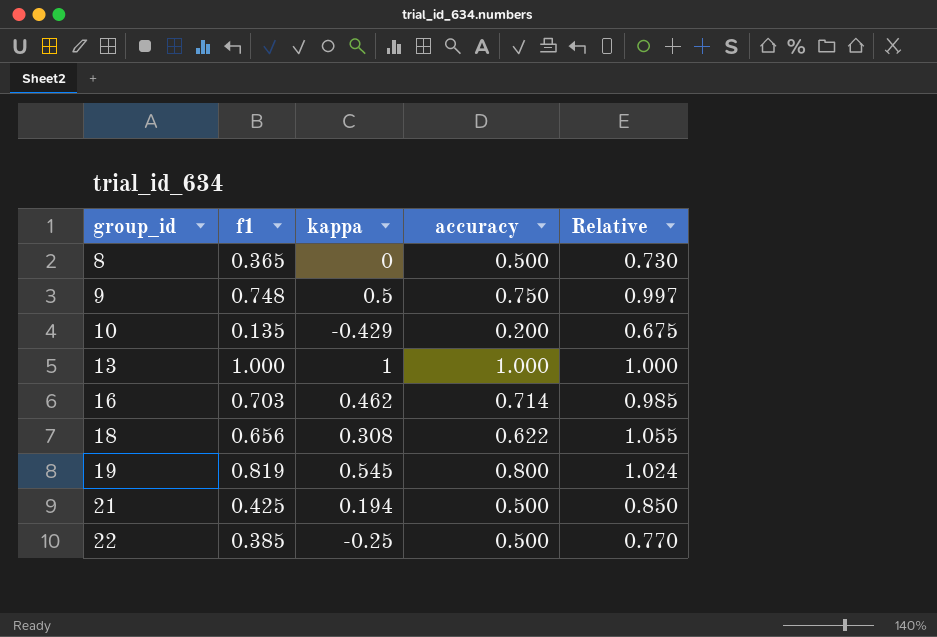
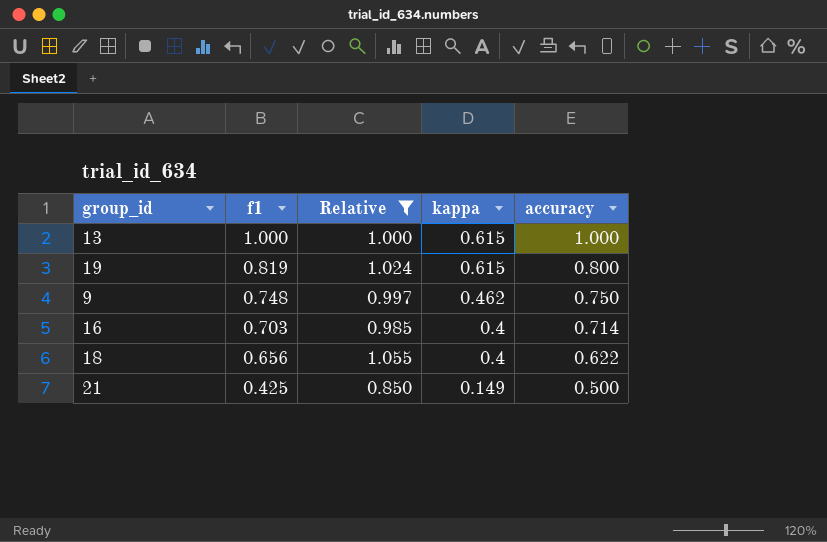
filter: none -> Relative >= 0.850
row order: group_id ascending -> f1 descending
column Relative | position: 5 -> 3
13 | kappa: 1 -> 0.615
19 | kappa: 0.545 -> 0.615
9 | kappa: 0.5 -> 0.462
16 | kappa: 0.462 -> 0.4
18 | kappa: 0.308 -> 0.4
21 | kappa: 0.194 -> 0.149

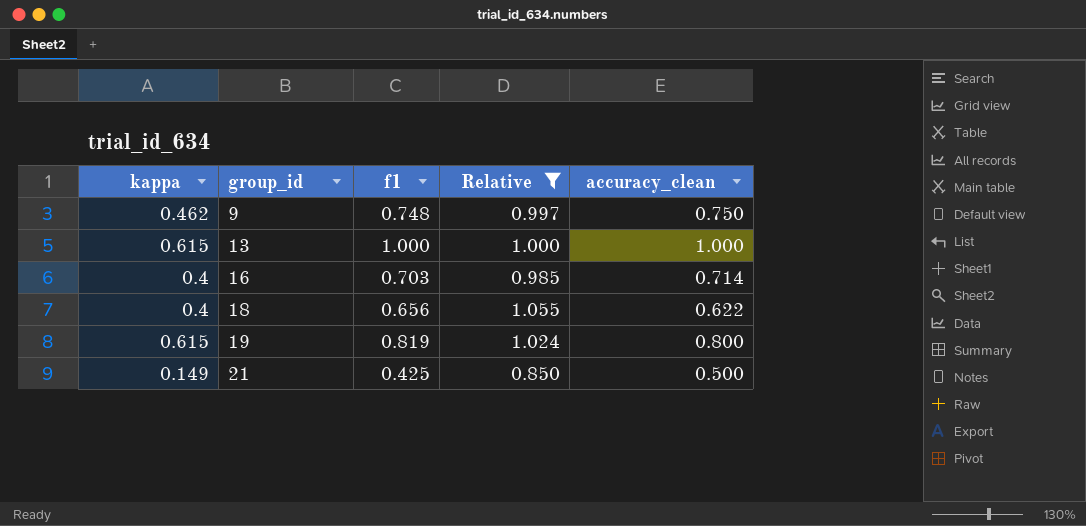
row order: f1 descending -> group_id ascending
column kappa | position: 4 -> 1
column name: accuracy -> accuracy_clean

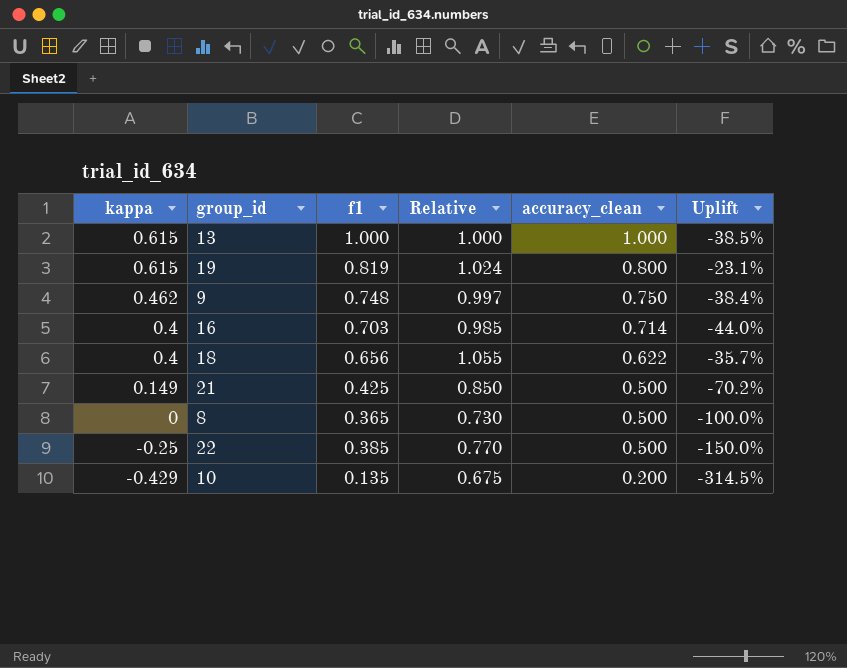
filter: Relative >= 0.850 -> none
row order: group_id ascending -> kappa descending
column Uplift | formula: none -> ([kappa] - [accuracy_clean]) / [accuracy_clean]

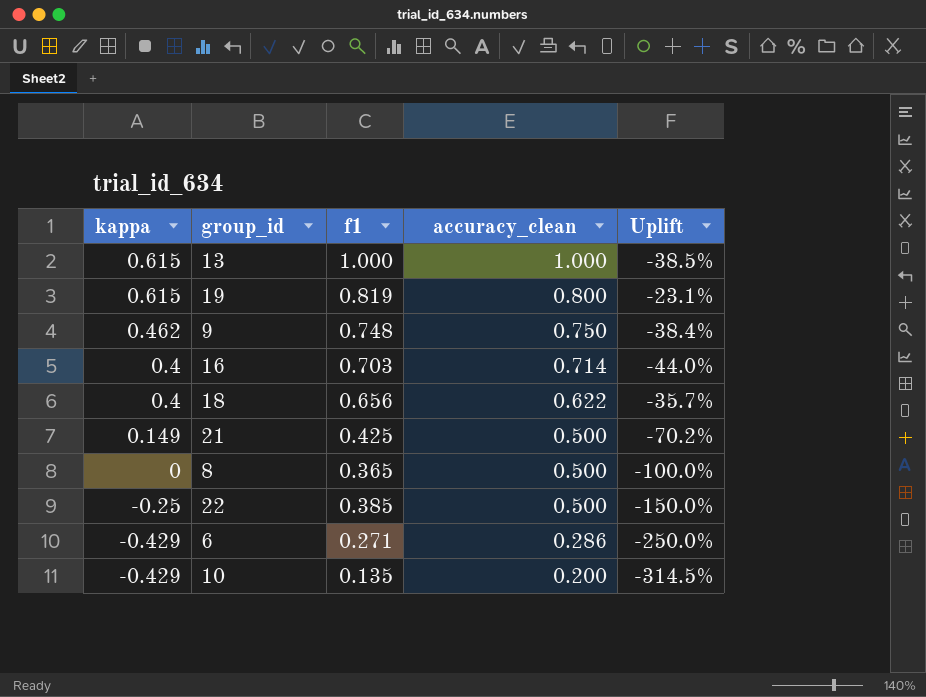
column Relative | formula: [f1] / [accuracy_clean] -> none
row 6: none -> -0.429 | 0.271 | 0.286 | -250.0%

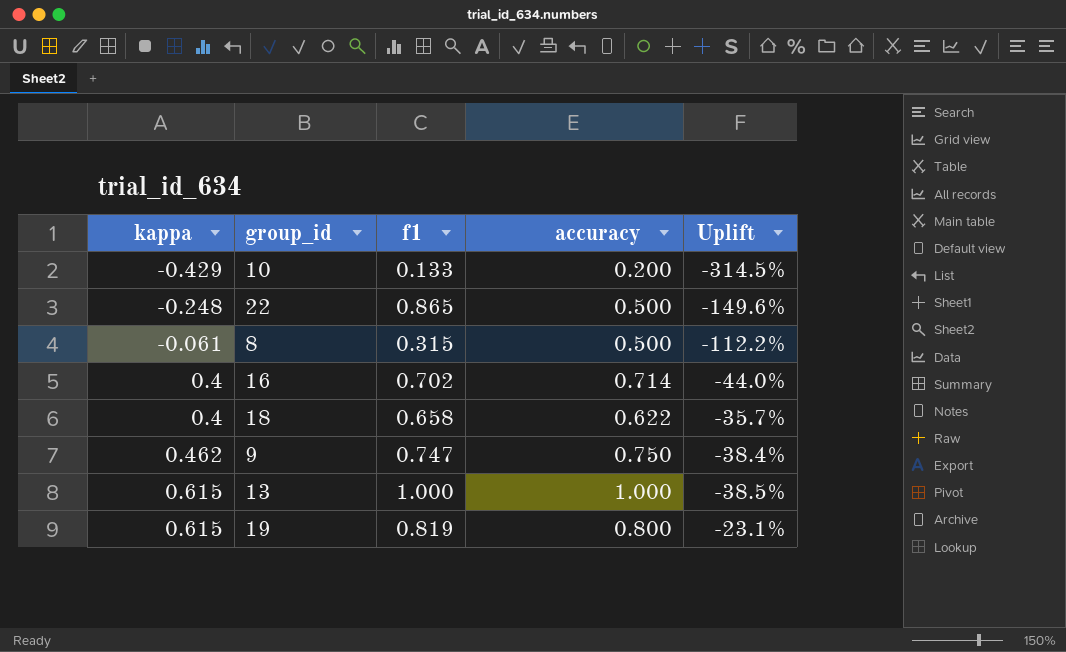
row order: kappa descending -> kappa ascending
column name: accuracy_clean -> accuracy
row 21: 0.149 | 0.425 | 0.500 | -70.2% -> none
row 6: -0.429 | 0.271 | 0.286 | -250.0% -> none
10 | f1: 0.135 -> 0.133
22 | kappa: -0.25 -> -0.248
22 | f1: 0.385 -> 0.865
22 | Uplift: -150.0% -> -149.6%
8 | kappa: 0 -> -0.061
8 | f1: 0.365 -> 0.315
8 | Uplift: -100.0% -> -112.2%
16 | f1: 0.703 -> 0.702
18 | f1: 0.656 -> 0.658
9 | f1: 0.748 -> 0.747

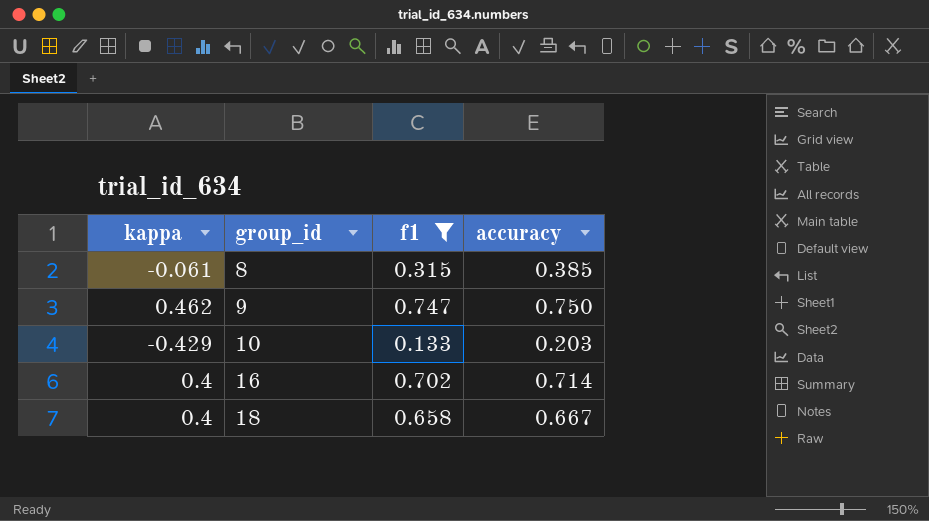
filter: none -> f1 <= 0.747
row order: kappa ascending -> group_id ascending
column Uplift | formula: ([kappa] - [accuracy]) / [accuracy] -> none
8 | accuracy: 0.500 -> 0.385
10 | accuracy: 0.200 -> 0.203
18 | accuracy: 0.622 -> 0.667

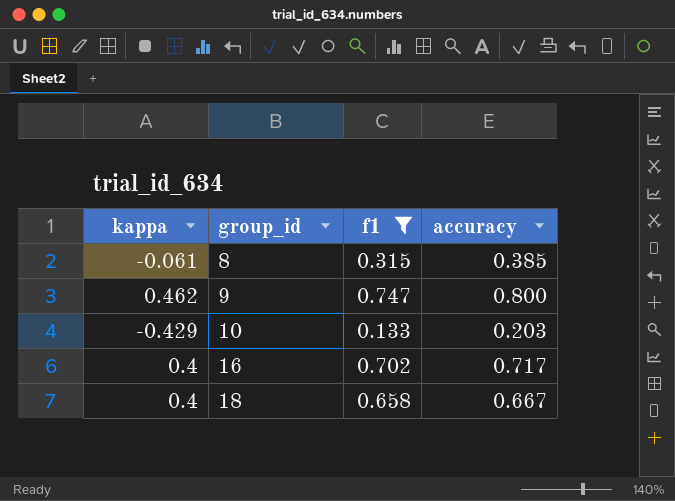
9 | accuracy: 0.750 -> 0.800
16 | accuracy: 0.714 -> 0.717

